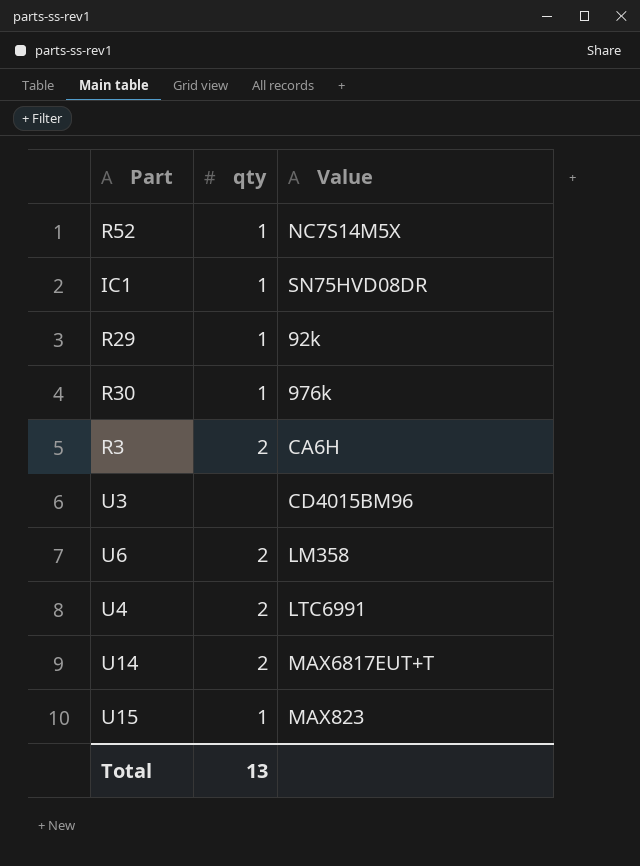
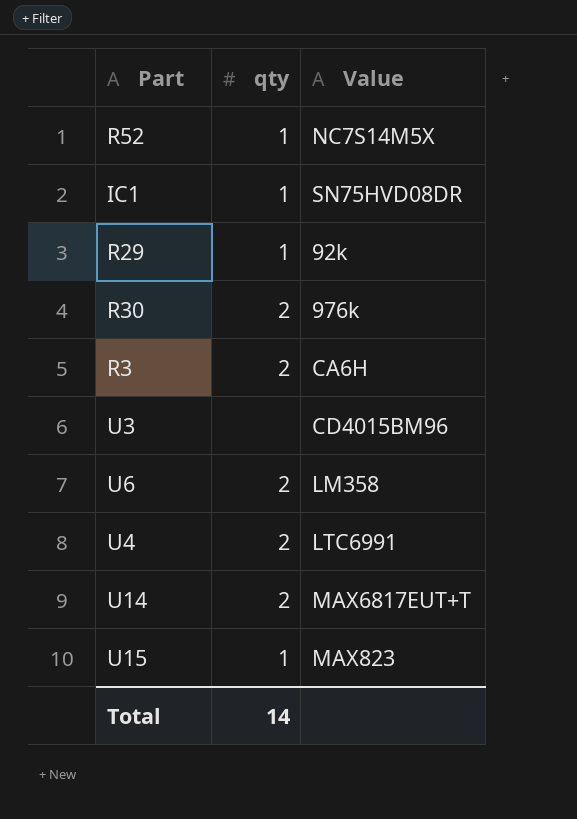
R30 | qty: 1 -> 2
Total | qty: 13 -> 14

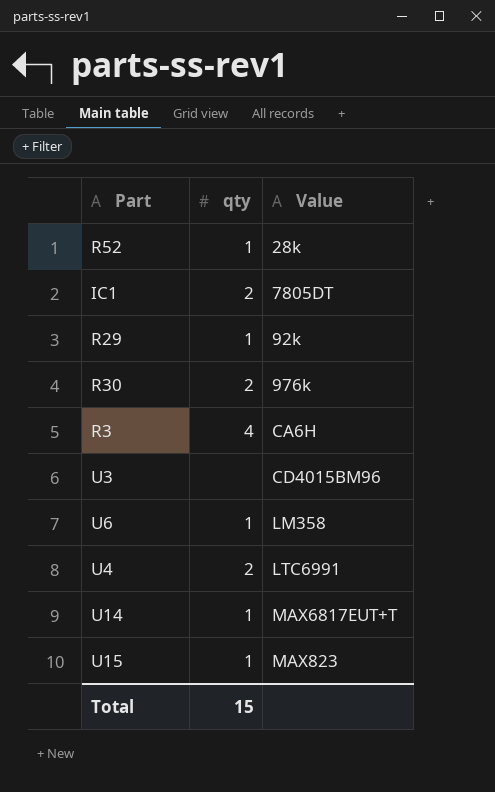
R52 | Value: NC7S14M5X -> 28k
IC1 | qty: 1 -> 2
IC1 | Value: SN75HVD08DR -> 7805DT
R3 | qty: 2 -> 4
U6 | qty: 2 -> 1
U14 | qty: 2 -> 1
Total | qty: 14 -> 15

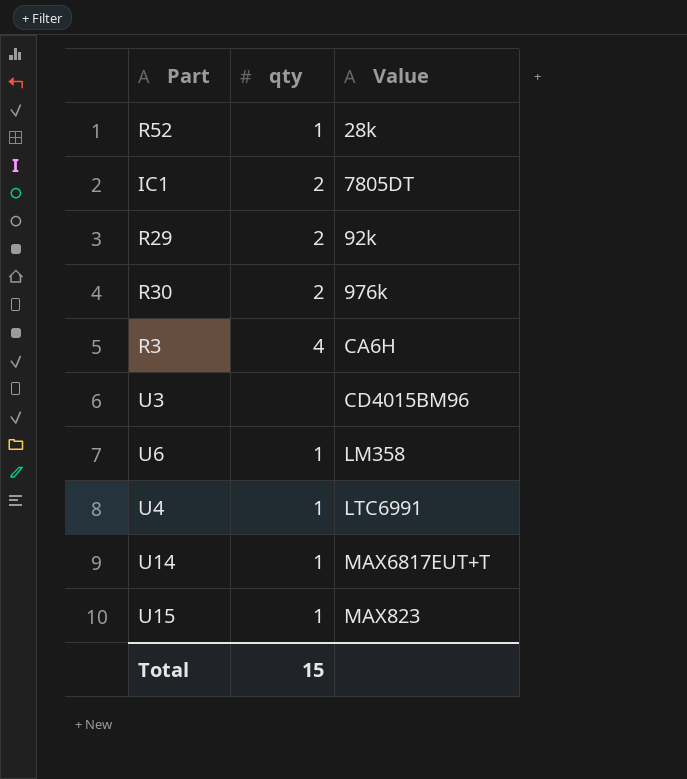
R29 | qty: 1 -> 2
U4 | qty: 2 -> 1

